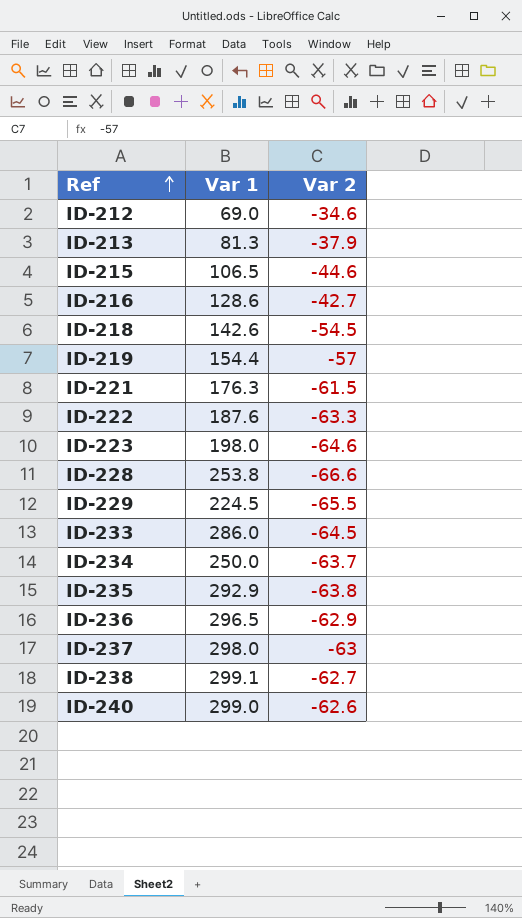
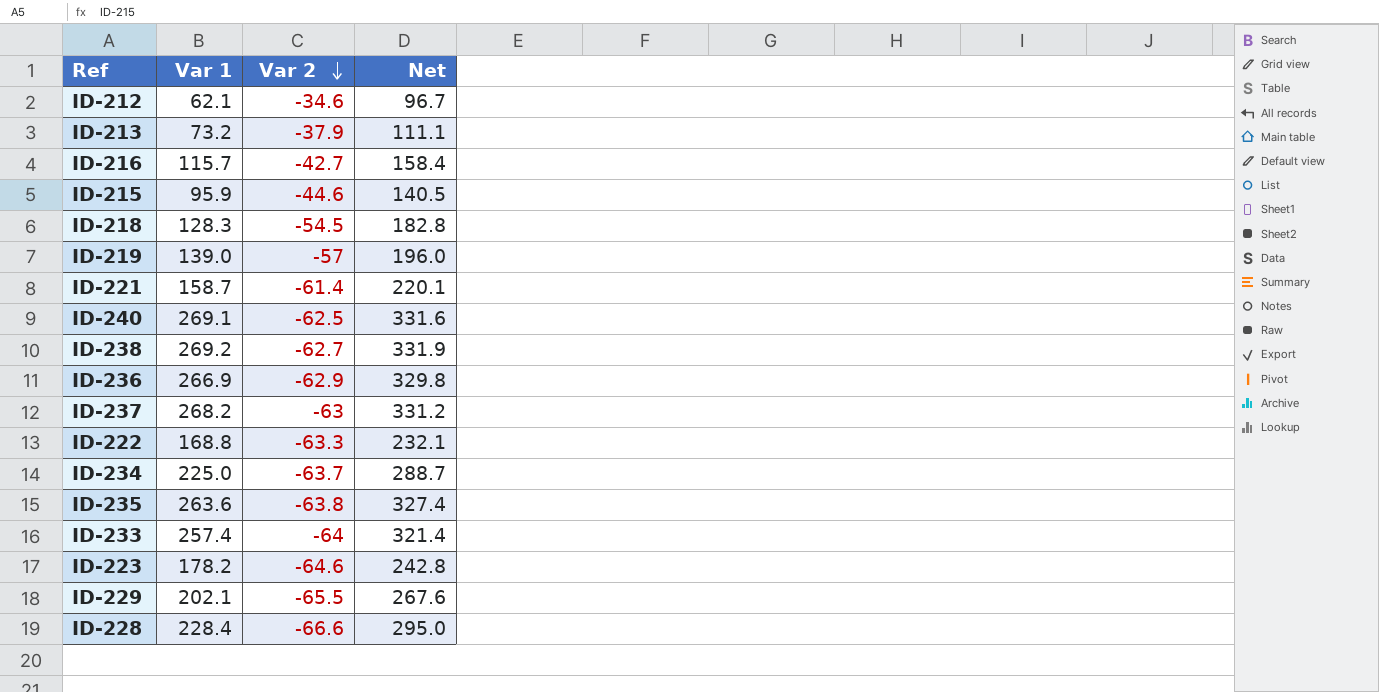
row order: Ref ascending -> Var 2 descending
column Net | formula: none -> [Var 1] - [Var 2]
ID-212 | Var 1: 69.0 -> 62.1
ID-213 | Var 1: 81.3 -> 73.2
ID-216 | Var 1: 128.6 -> 115.7
ID-215 | Var 1: 106.5 -> 95.9
ID-218 | Var 1: 142.6 -> 128.3
ID-219 | Var 1: 154.4 -> 139.0
ID-221 | Var 1: 176.3 -> 158.7
ID-221 | Var 2: -61.5 -> -61.4
ID-240 | Var 1: 299.0 -> 269.1
ID-240 | Var 2: -62.6 -> -62.5
ID-238 | Var 1: 299.1 -> 269.2
ID-236 | Var 1: 296.5 -> 266.9
ID-237 | Var 1: 298.0 -> 268.2
ID-222 | Var 1: 187.6 -> 168.8
ID-234 | Var 1: 250.0 -> 225.0
ID-235 | Var 1: 292.9 -> 263.6
ID-233 | Var 1: 286.0 -> 257.4
ID-233 | Var 2: -64.5 -> -64
ID-223 | Var 1: 198.0 -> 178.2
ID-229 | Var 1: 224.5 -> 202.1
ID-228 | Var 1: 253.8 -> 228.4

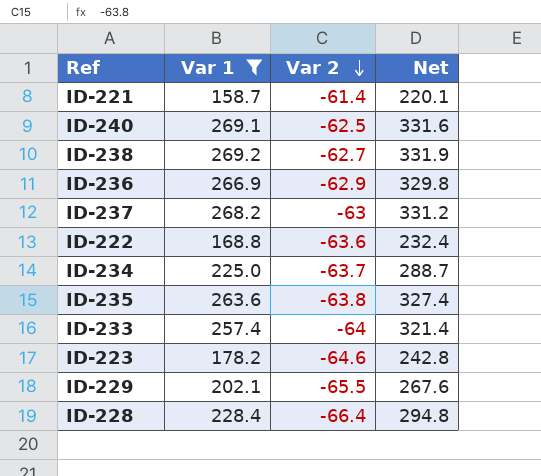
filter: none -> Var 1 >= 158.7
ID-222 | Var 2: -63.3 -> -63.6
ID-222 | Net: 232.1 -> 232.4
ID-228 | Var 2: -66.6 -> -66.4
ID-228 | Net: 295.0 -> 294.8

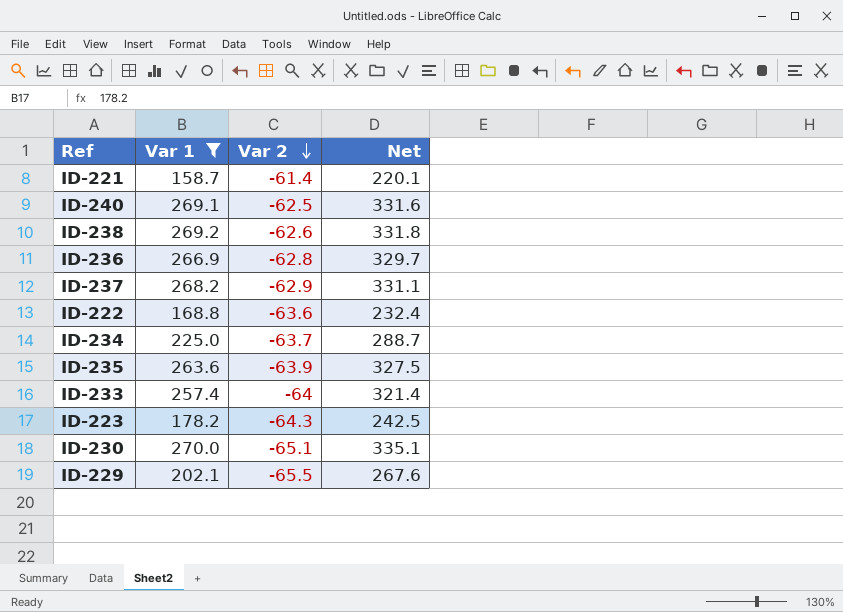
row ID-228: 228.4 | -66.4 | 294.8 -> none
ID-238 | Var 2: -62.7 -> -62.6
ID-238 | Net: 331.9 -> 331.8
ID-236 | Var 2: -62.9 -> -62.8
ID-236 | Net: 329.8 -> 329.7
ID-237 | Var 2: -63 -> -62.9
ID-237 | Net: 331.2 -> 331.1
ID-235 | Var 2: -63.8 -> -63.9
ID-235 | Net: 327.4 -> 327.5
ID-223 | Var 2: -64.6 -> -64.3
ID-223 | Net: 242.8 -> 242.5
row ID-230: none -> 270.0 | -65.1 | 335.1

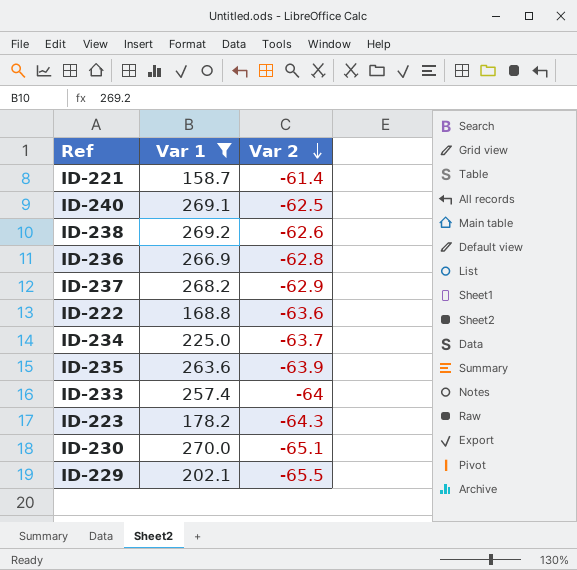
column Net | formula: [Var 1] - [Var 2] -> none

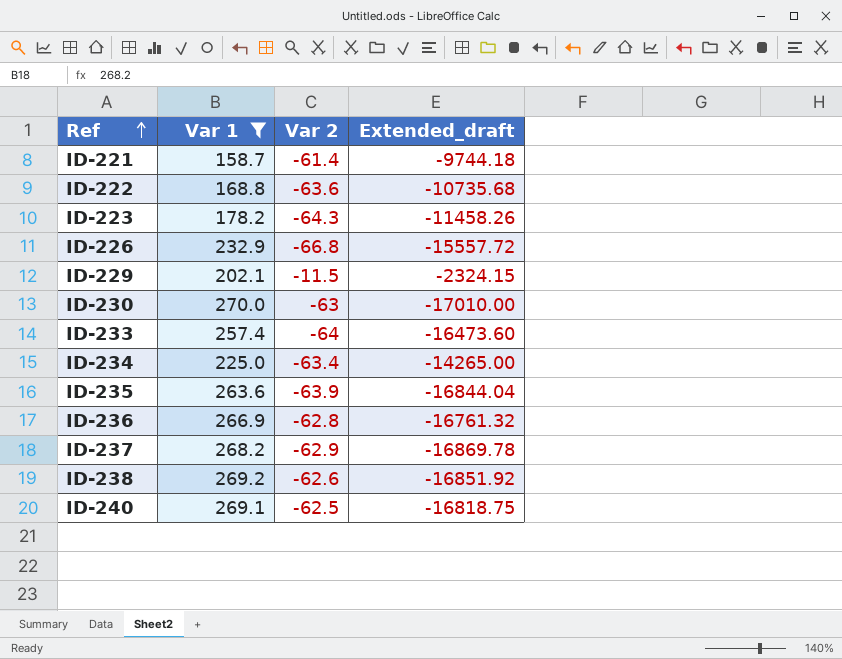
row order: Var 2 descending -> Ref ascending
column Extended_draft | formula: none -> [Var 1] * [Var 2]
row ID-226: none -> 232.9 | -66.8 | -15557.72
ID-229 | Var 2: -65.5 -> -11.5
ID-230 | Var 2: -65.1 -> -63
ID-234 | Var 2: -63.7 -> -63.4

